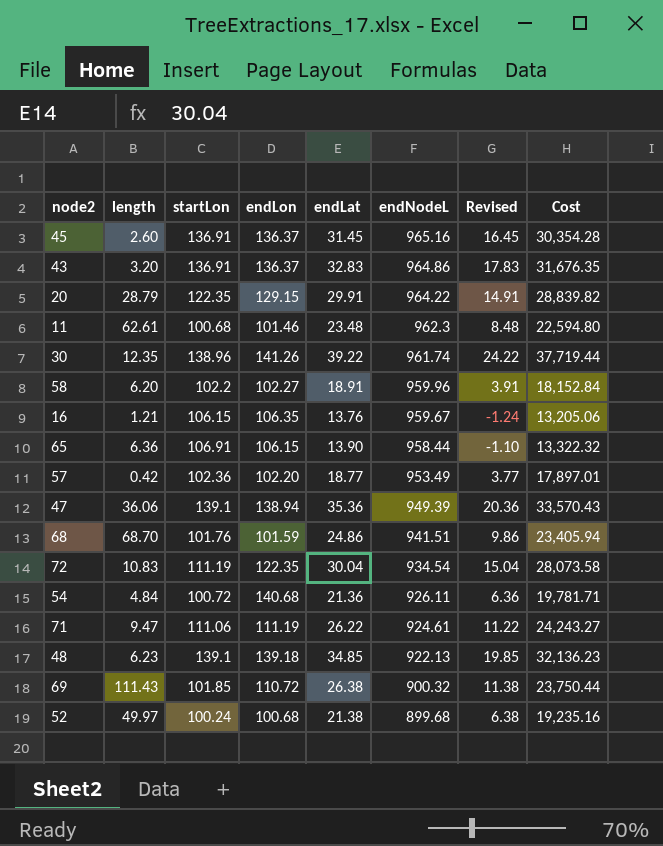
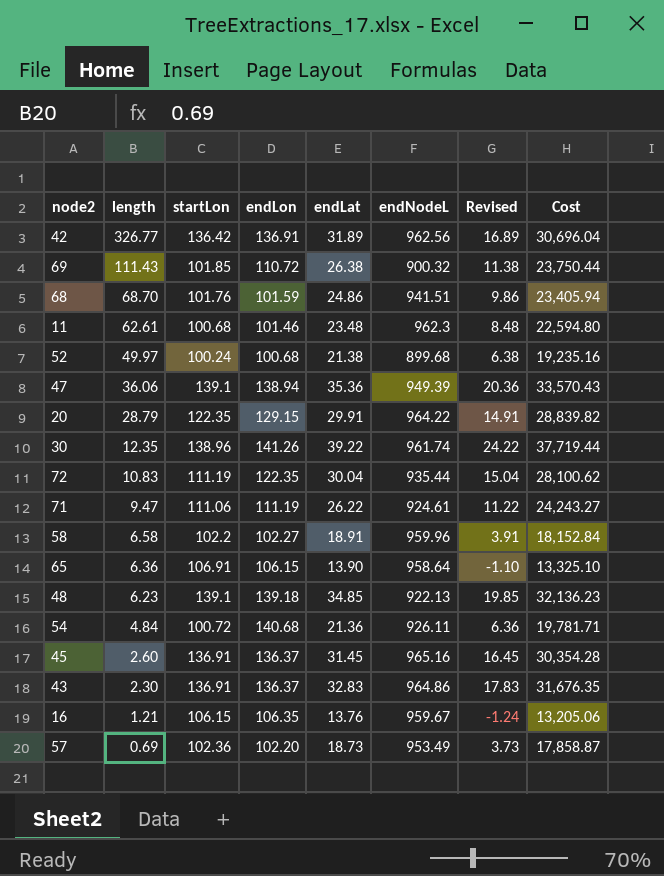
row order: endNodeL descending -> length descending
row 42: none -> 326.77 | 136.42 | 136.91 | 31.89 | 962.56 | 16.89 | 30,696.04
72 | endNodeL: 934.54 -> 935.44
72 | Cost: 28,073.58 -> 28,100.62
58 | length: 6.20 -> 6.58
65 | endNodeL: 958.44 -> 958.64
65 | Cost: 13,322.32 -> 13,325.10
43 | length: 3.20 -> 2.30
57 | length: 0.42 -> 0.69
57 | endLat: 18.77 -> 18.73
57 | Revised: 3.77 -> 3.73
57 | Cost: 17,897.01 -> 17,858.87

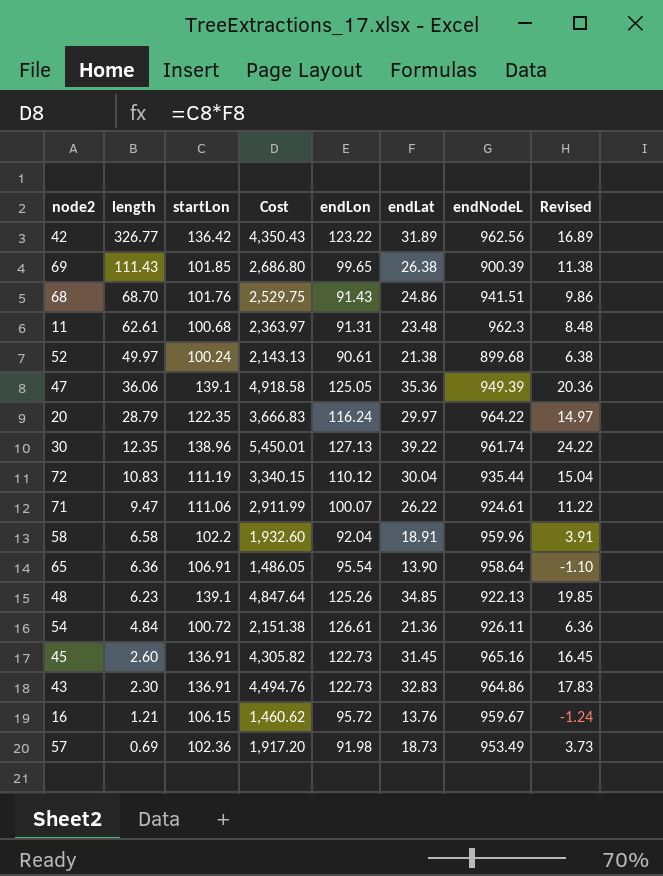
column Cost | formula: [endLat] * [endNodeL] -> [startLon] * [endLat]
column Cost | position: 8 -> 4
42 | endLon: 136.91 -> 123.22
69 | endLon: 110.72 -> 99.65
69 | endNodeL: 900.32 -> 900.39
68 | endLon: 101.59 -> 91.43
11 | endLon: 101.46 -> 91.31
52 | endLon: 100.68 -> 90.61
47 | endLon: 138.94 -> 125.05
20 | endLon: 129.15 -> 116.24
20 | endLat: 29.91 -> 29.97
20 | Revised: 14.91 -> 14.97
30 | endLon: 141.26 -> 127.13
72 | endLon: 122.35 -> 110.12
71 | endLon: 111.19 -> 100.07
58 | endLon: 102.27 -> 92.04
65 | endLon: 106.15 -> 95.54
48 | endLon: 139.18 -> 125.26
54 | endLon: 140.68 -> 126.61
45 | endLon: 136.37 -> 122.73
43 | endLon: 136.37 -> 122.73
16 | endLon: 106.35 -> 95.72
57 | endLon: 102.20 -> 91.98

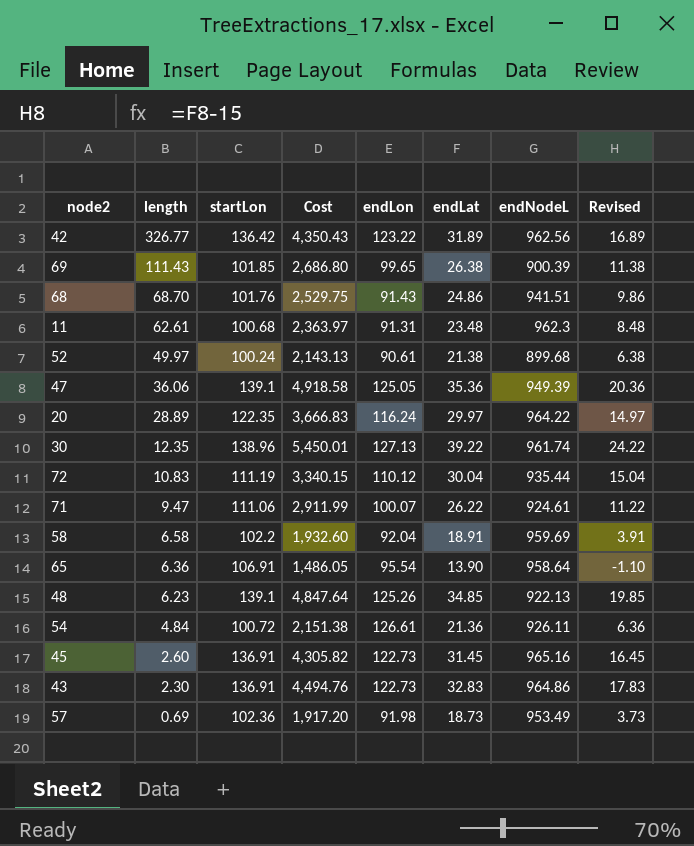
row 16: 1.21 | 106.15 | 1,460.62 | 95.72 | 13.76 | 959.67 | -1.24 -> none
20 | length: 28.79 -> 28.89
58 | endNodeL: 959.96 -> 959.69

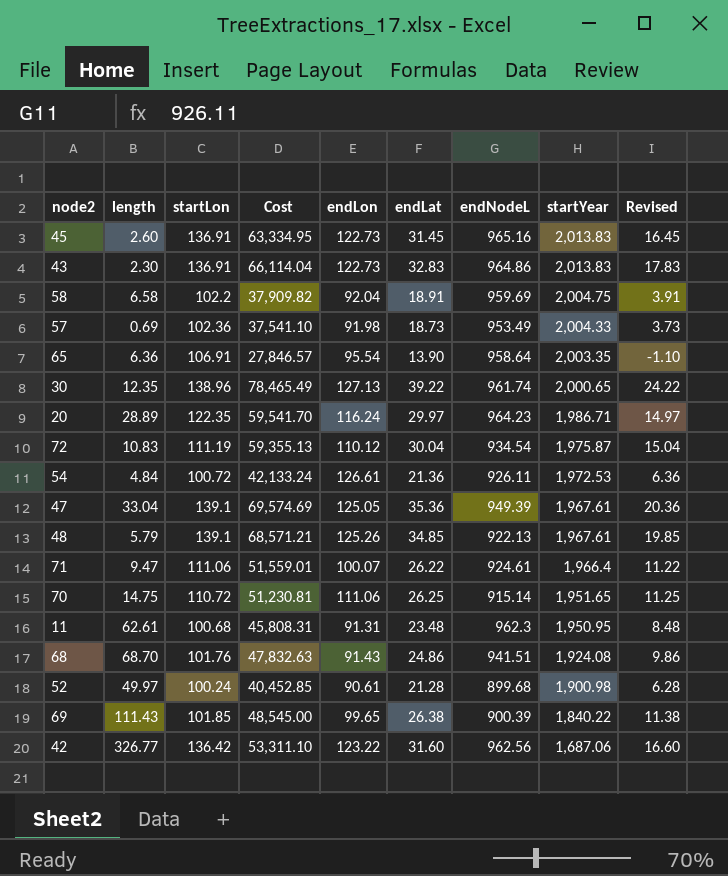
row order: length descending -> startYear descending
column Cost | formula: [startLon] * [endLat] -> [endLat] * [startYear]
column startYear | position: none -> 8
20 | endNodeL: 964.22 -> 964.23
72 | endNodeL: 935.44 -> 934.54
47 | length: 36.06 -> 33.04
48 | length: 6.23 -> 5.79
row 70: none -> 14.75 | 110.72 | 51,230.81 | 111.06 | 26.25 | 915.14 | 1,951.65 | 11.25
52 | endLat: 21.38 -> 21.28
52 | Revised: 6.38 -> 6.28
42 | endLat: 31.89 -> 31.60
42 | Revised: 16.89 -> 16.60

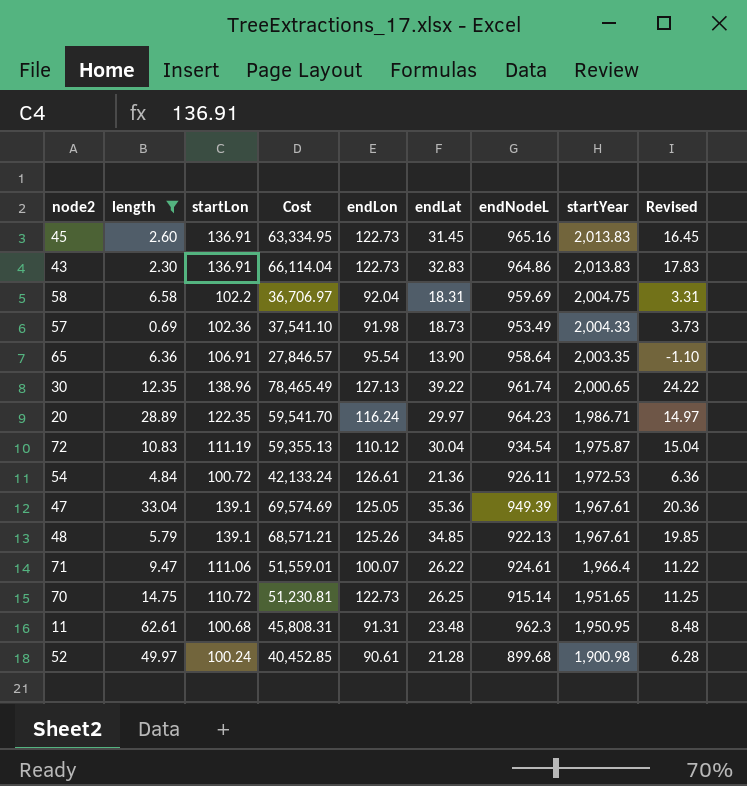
filter: none -> length <= 62.61
58 | Cost: 37,909.82 -> 36,706.97
58 | endLat: 18.91 -> 18.31
58 | Revised: 3.91 -> 3.31
70 | endLon: 111.06 -> 122.73

